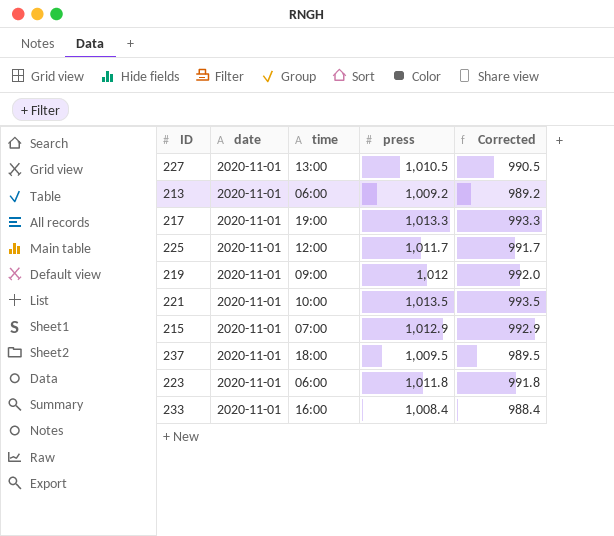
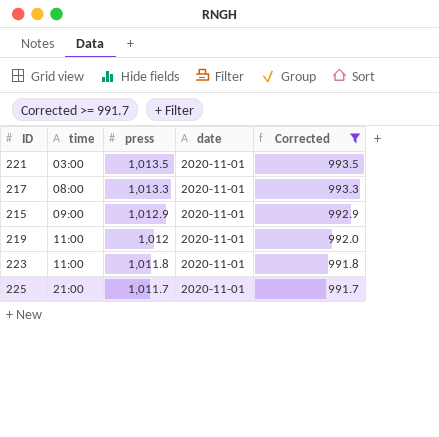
filter: none -> Corrected >= 991.7
row order: none -> time ascending
column date | position: 2 -> 4
221 | time: 10:00 -> 03:00
217 | time: 19:00 -> 08:00
215 | time: 07:00 -> 09:00
219 | time: 09:00 -> 11:00
223 | time: 06:00 -> 11:00
225 | time: 12:00 -> 21:00

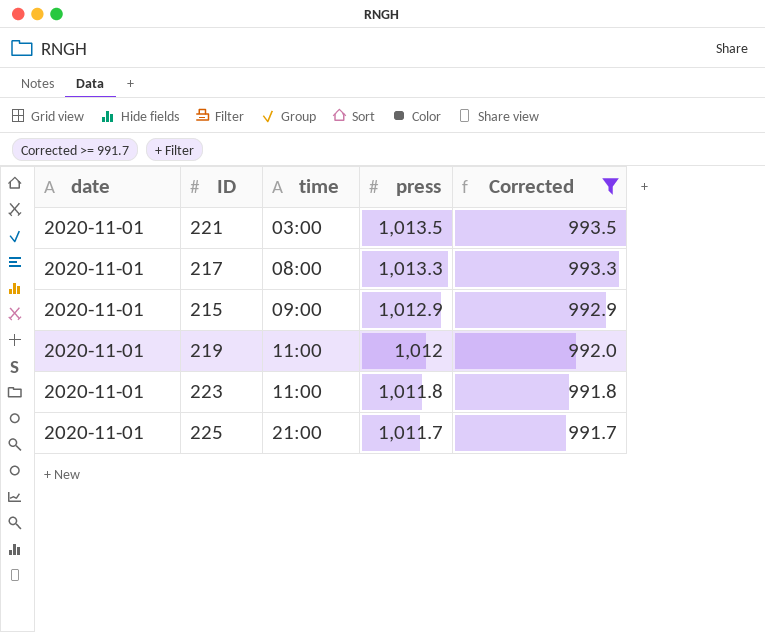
column date | position: 4 -> 1

